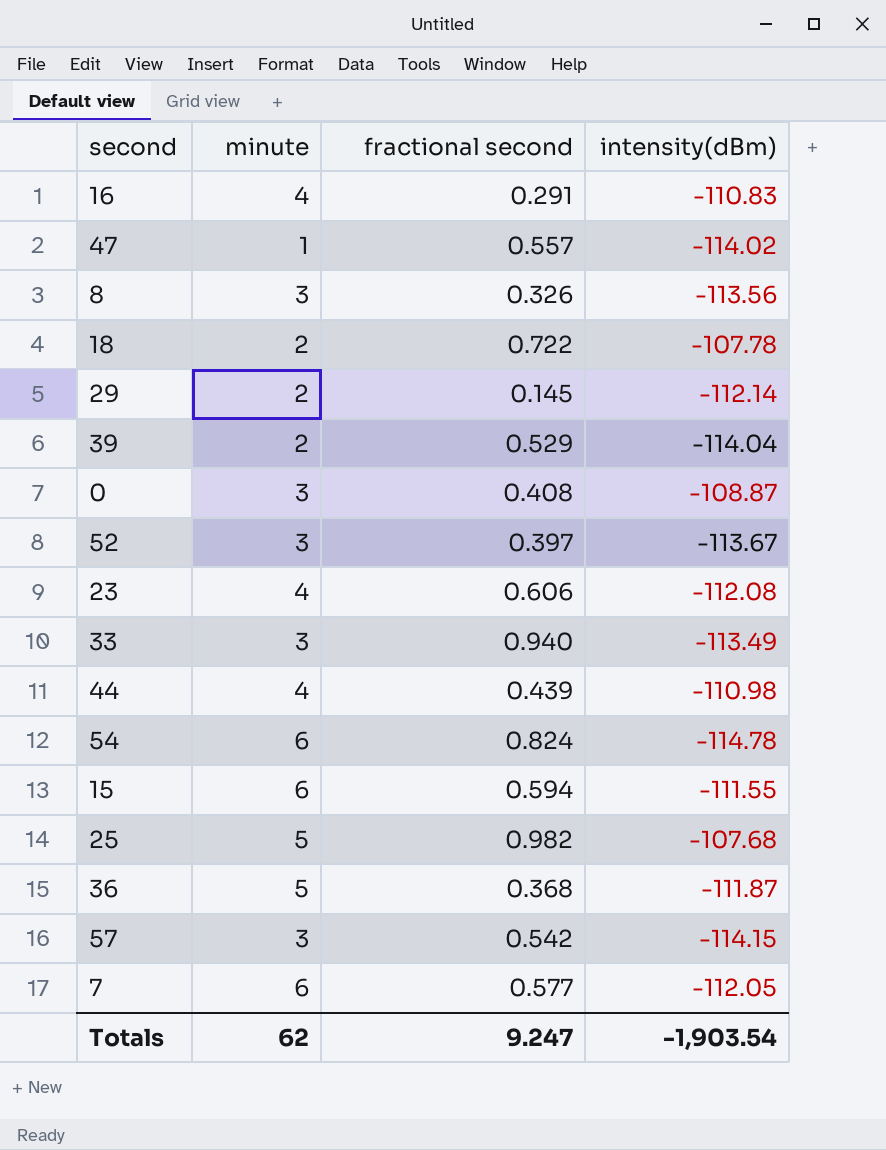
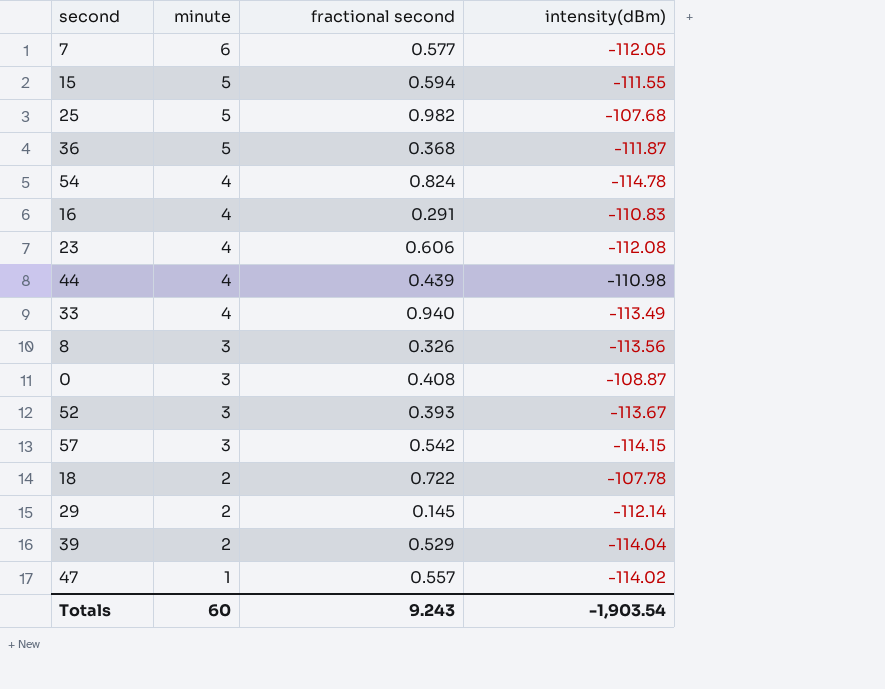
row order: none -> minute descending
15 | minute: 6 -> 5
54 | minute: 6 -> 4
33 | minute: 3 -> 4
52 | fractional second: 0.397 -> 0.393
Totals | minute: 62 -> 60
Totals | fractional second: 9.247 -> 9.243

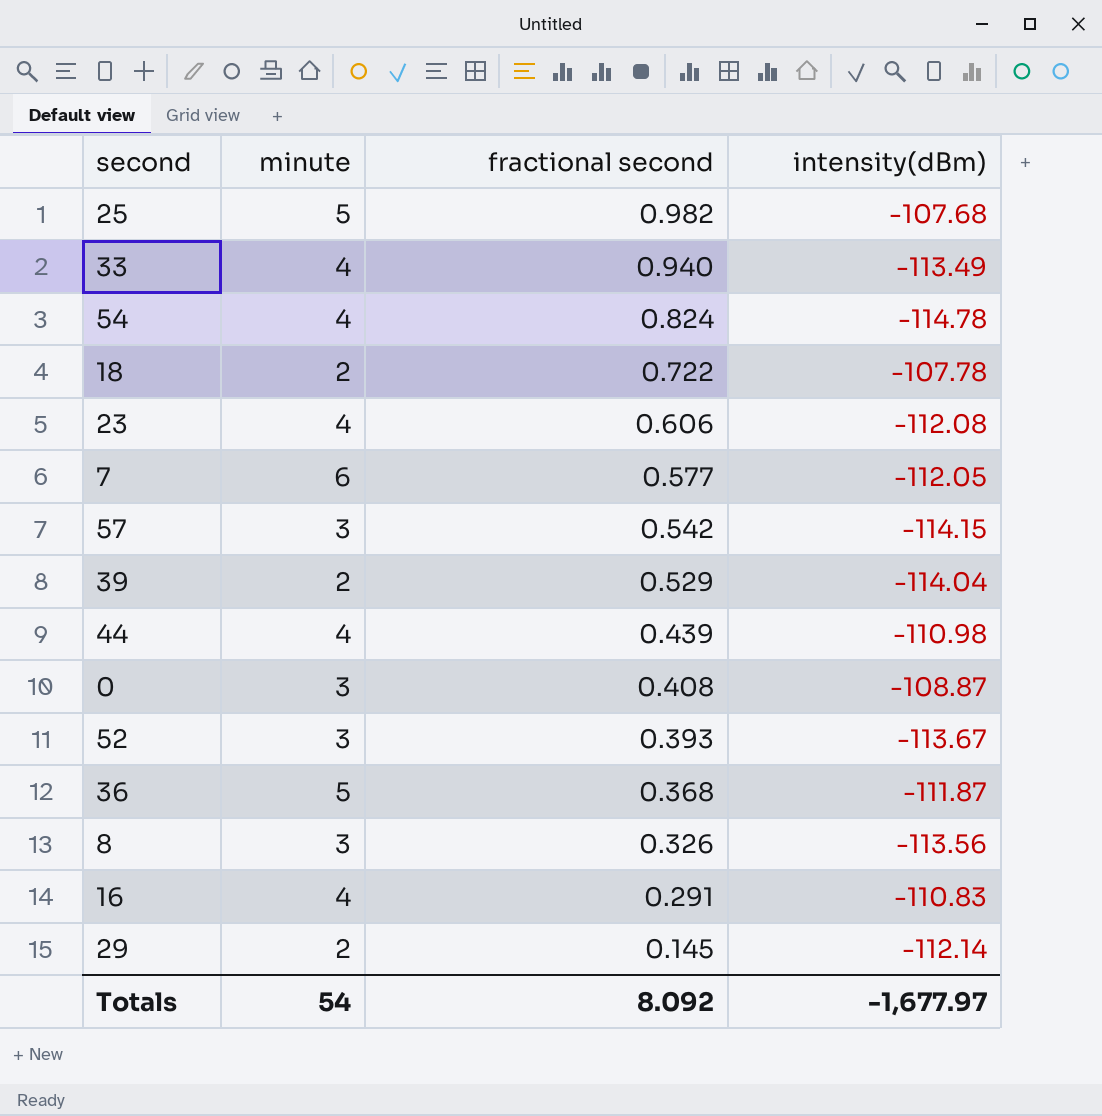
row order: minute descending -> fractional second descending
row 15: 5 | 0.594 | -111.55 -> none
row 47: 1 | 0.557 | -114.02 -> none
Totals | minute: 60 -> 54
Totals | fractional second: 9.243 -> 8.092
Totals | intensity(dBm): -1,903.54 -> -1,677.97

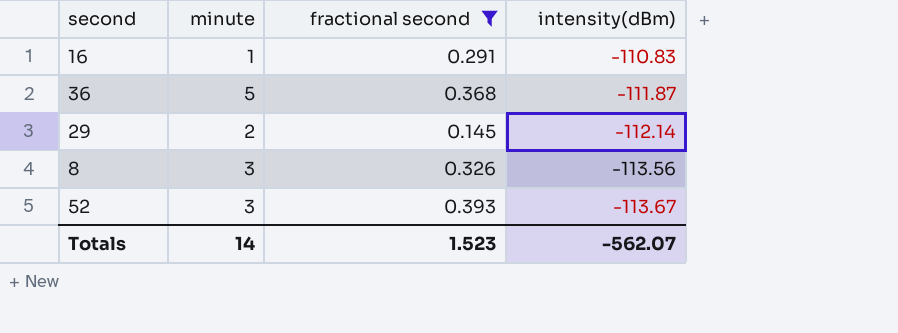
filter: none -> fractional second <= 0.393
row order: fractional second descending -> intensity(dBm) descending
16 | minute: 4 -> 1
Totals | minute: 54 -> 14
Totals | fractional second: 8.092 -> 1.523
Totals | intensity(dBm): -1,677.97 -> -562.07

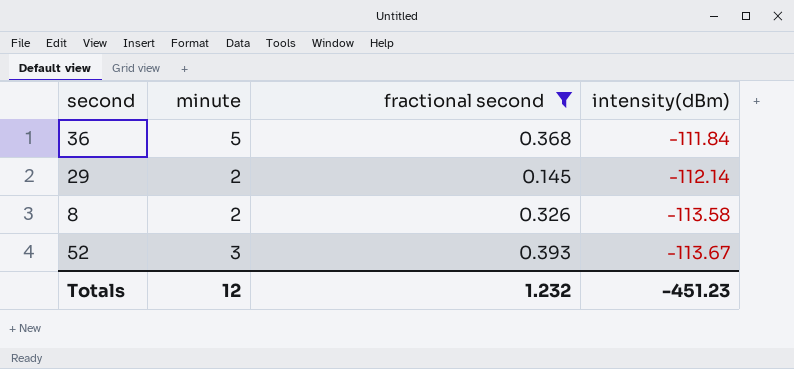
row 16: 1 | 0.291 | -110.83 -> none
36 | intensity(dBm): -111.87 -> -111.84
8 | minute: 3 -> 2
8 | intensity(dBm): -113.56 -> -113.58
Totals | minute: 14 -> 12
Totals | fractional second: 1.523 -> 1.232
Totals | intensity(dBm): -562.07 -> -451.23

